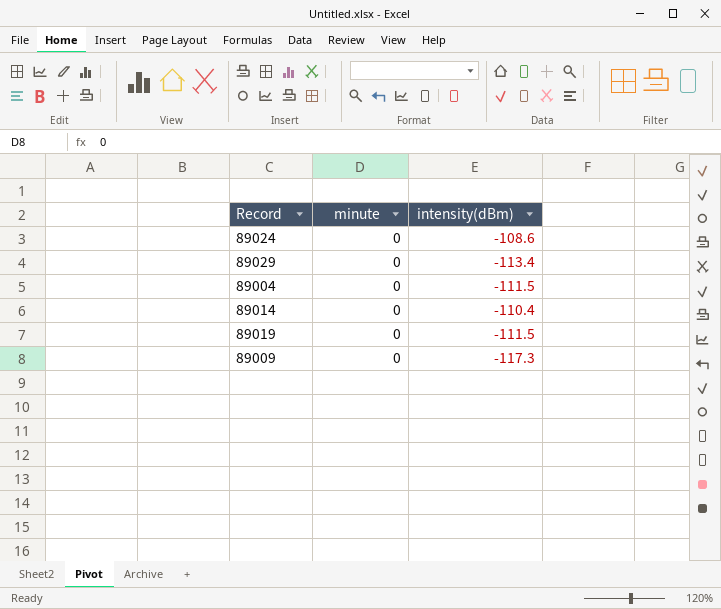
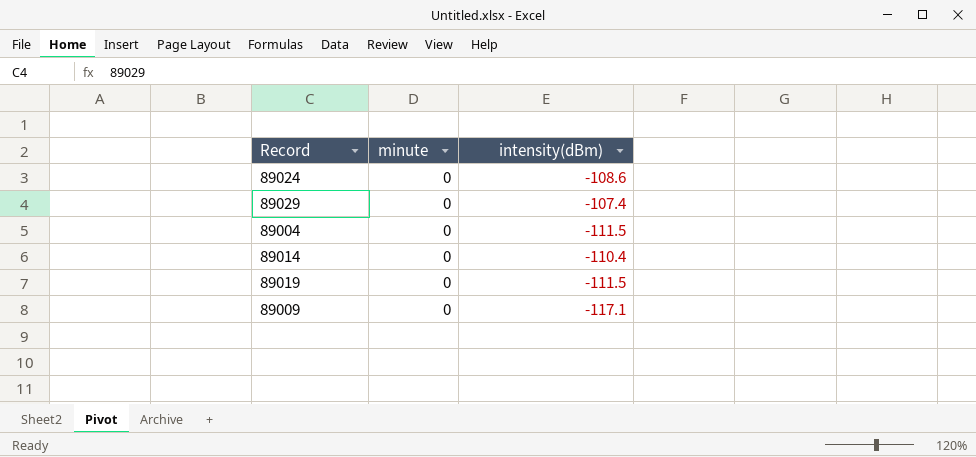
89029 | intensity(dBm): -113.4 -> -107.4
89009 | intensity(dBm): -117.3 -> -117.1

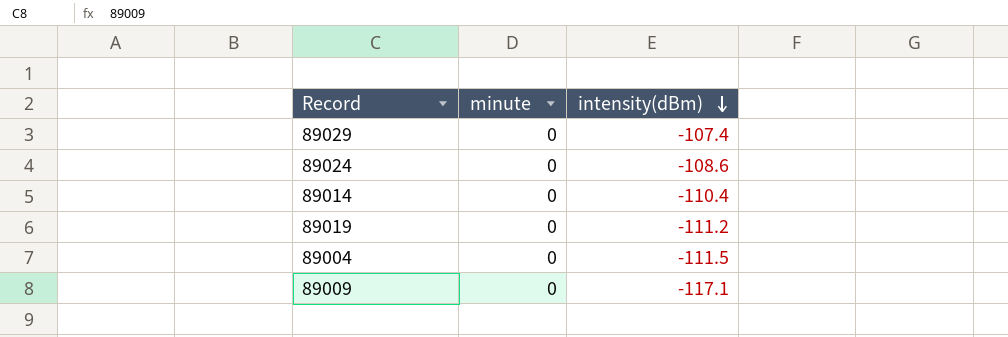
row order: none -> intensity(dBm) descending
89019 | intensity(dBm): -111.5 -> -111.2

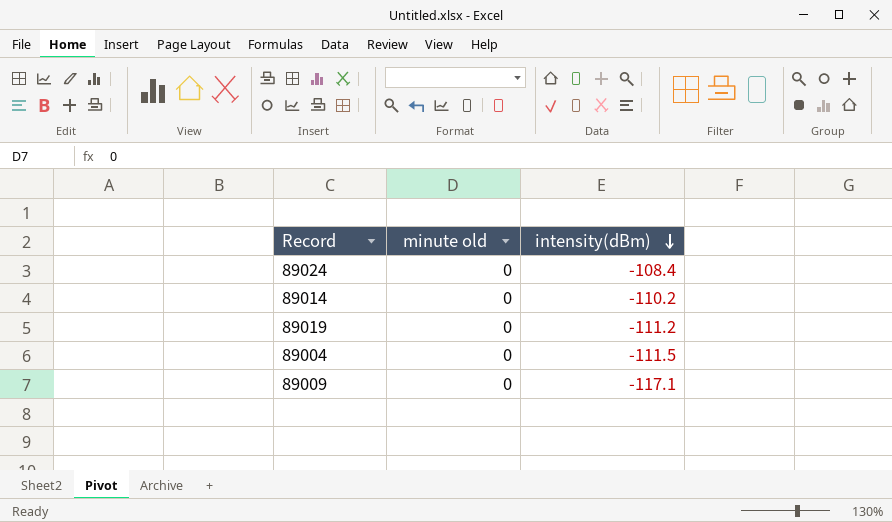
column name: minute -> minute old
row 89029: 0 | -107.4 -> none
89024 | intensity(dBm): -108.6 -> -108.4
89014 | intensity(dBm): -110.4 -> -110.2

